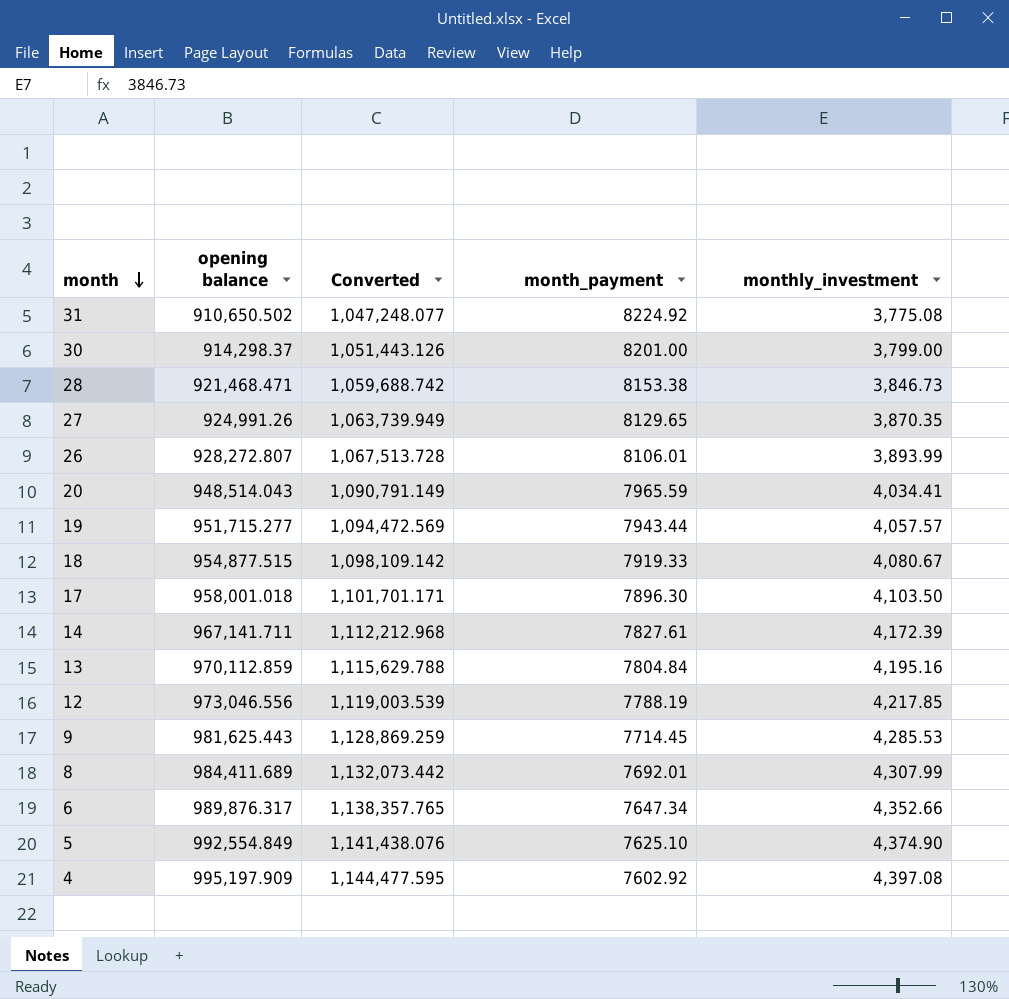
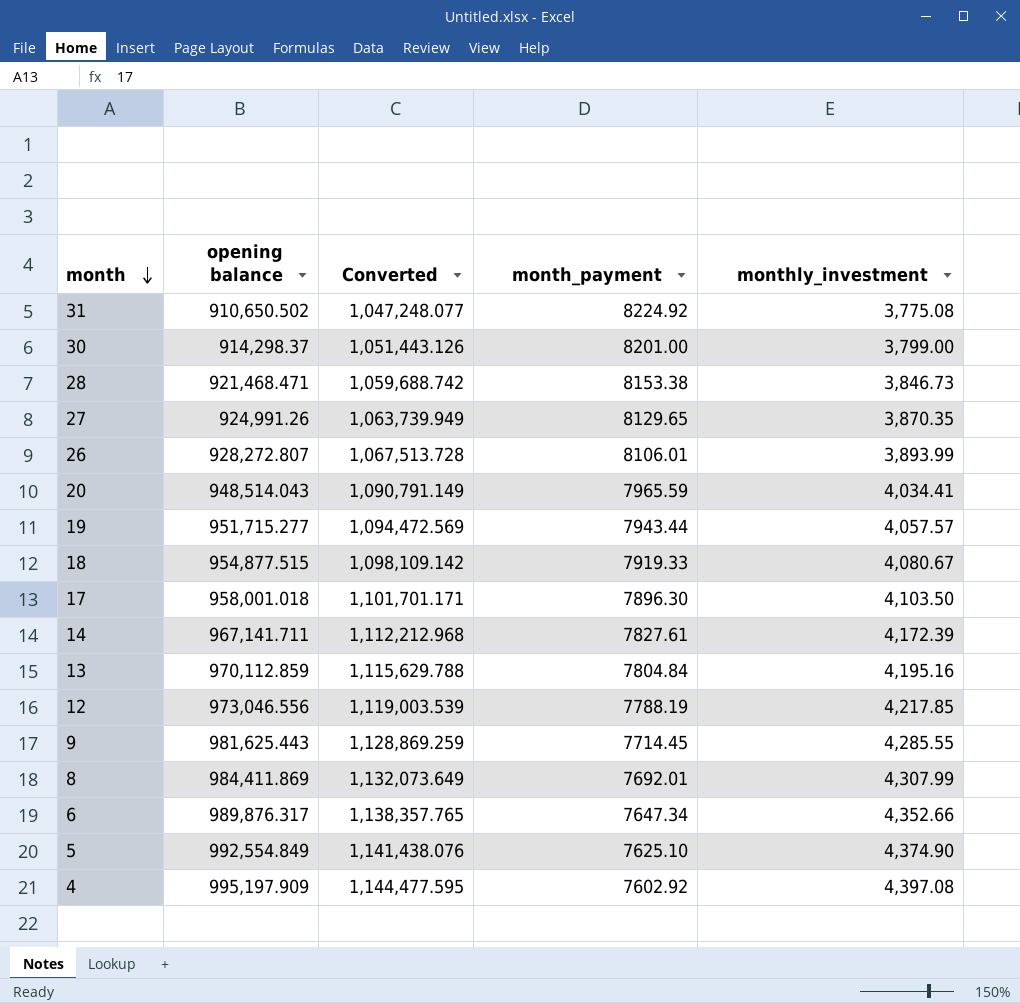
9 | monthly_investment: 4,285.53 -> 4,285.55
8 | opening balance: 984,411.689 -> 984,411.869
8 | Converted: 1,132,073.442 -> 1,132,073.649

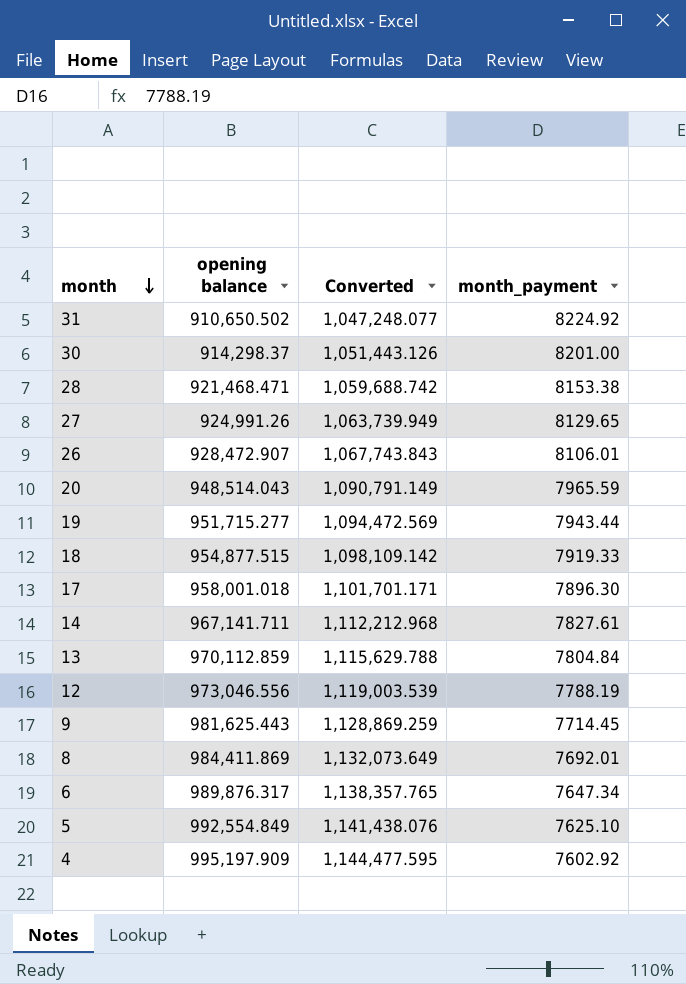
column monthly_investment | position: 5 -> none
26 | opening balance: 928,272.807 -> 928,472.907
26 | Converted: 1,067,513.728 -> 1,067,743.843

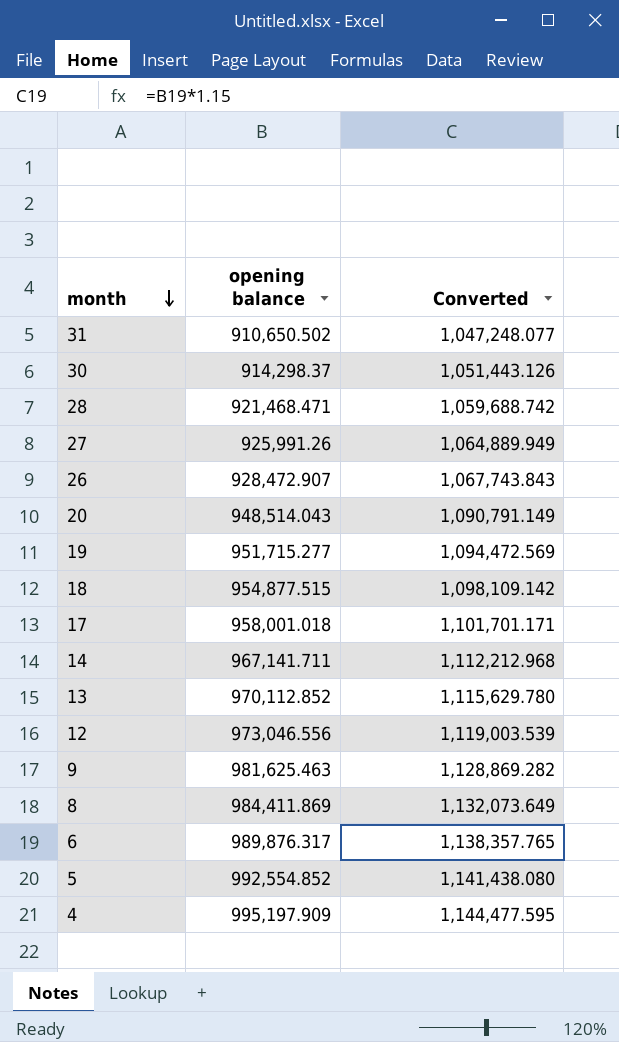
column month_payment | position: 4 -> none
27 | opening balance: 924,991.26 -> 925,991.26
27 | Converted: 1,063,739.949 -> 1,064,889.949
13 | opening balance: 970,112.859 -> 970,112.852
13 | Converted: 1,115,629.788 -> 1,115,629.780
9 | opening balance: 981,625.443 -> 981,625.463
9 | Converted: 1,128,869.259 -> 1,128,869.282
5 | opening balance: 992,554.849 -> 992,554.852
5 | Converted: 1,141,438.076 -> 1,141,438.080

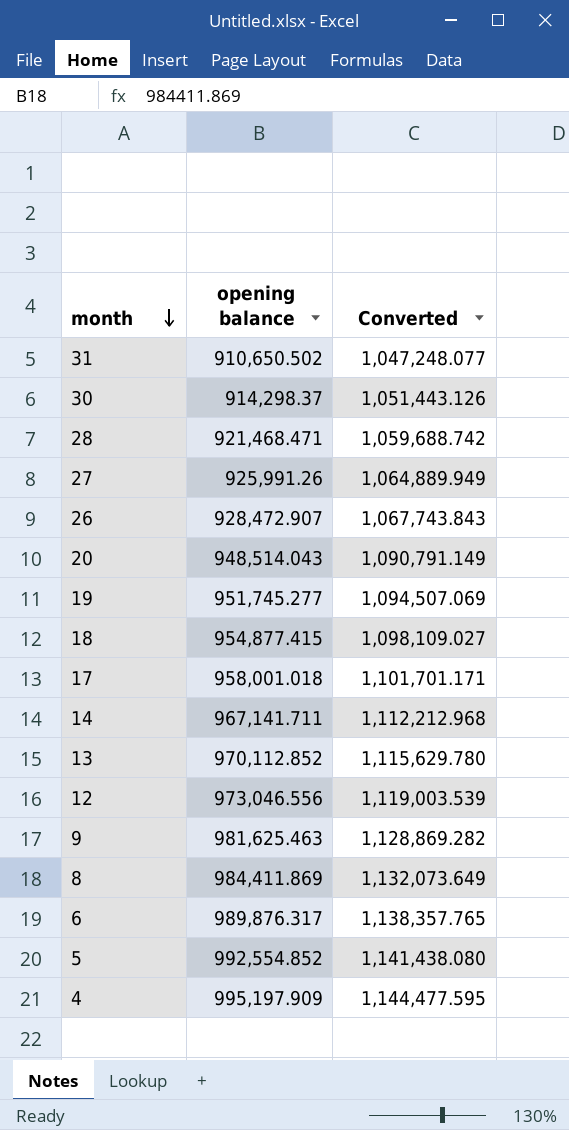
19 | opening balance: 951,715.277 -> 951,745.277
19 | Converted: 1,094,472.569 -> 1,094,507.069
18 | opening balance: 954,877.515 -> 954,877.415
18 | Converted: 1,098,109.142 -> 1,098,109.027

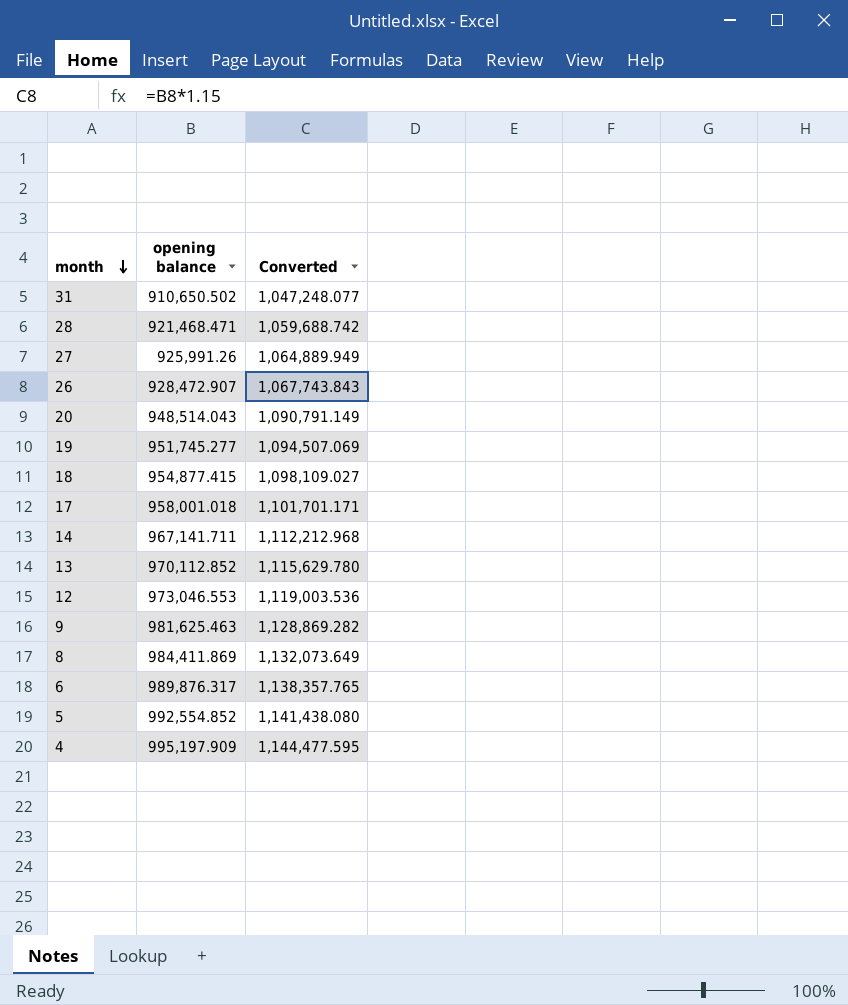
row 30: 914,298.37 | 1,051,443.126 -> none
12 | opening balance: 973,046.556 -> 973,046.553
12 | Converted: 1,119,003.539 -> 1,119,003.536

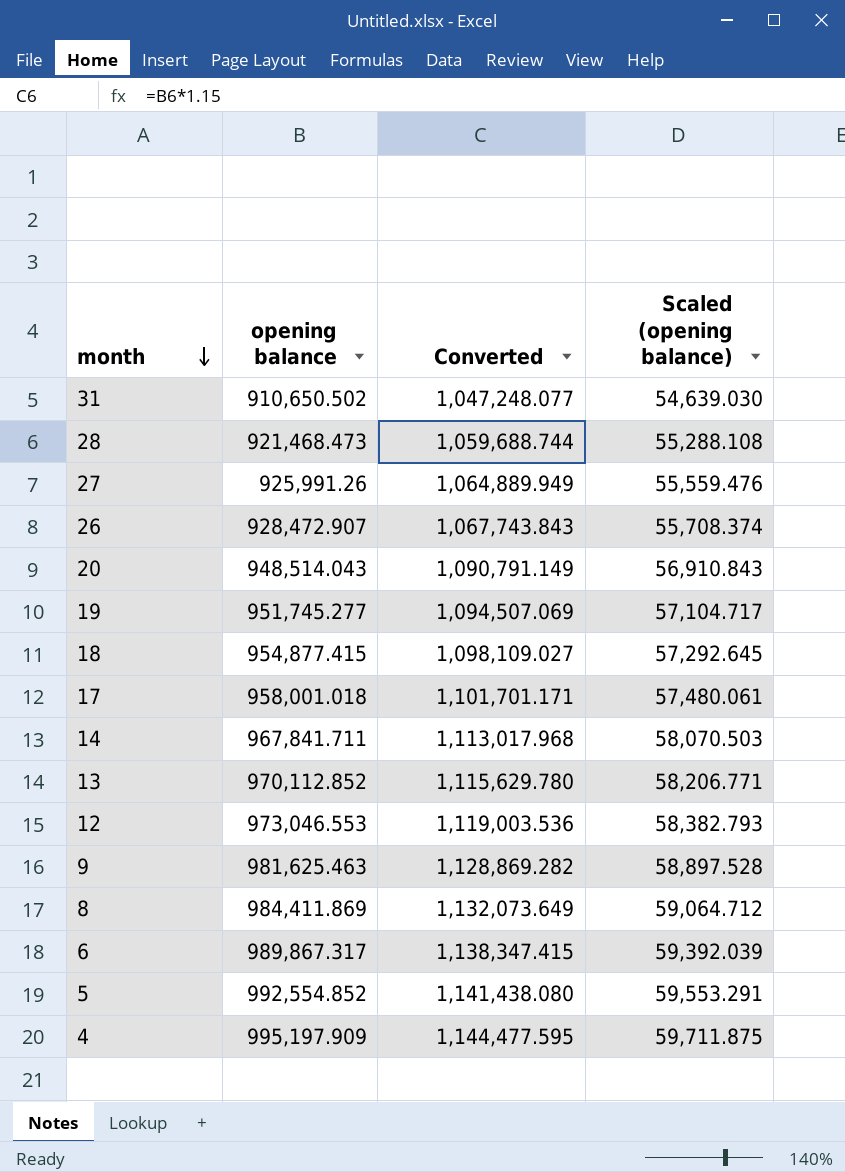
column Scaled (opening balance) | formula: none -> [opening balance] * 0.06
28 | opening balance: 921,468.471 -> 921,468.473
28 | Converted: 1,059,688.742 -> 1,059,688.744
14 | opening balance: 967,141.711 -> 967,841.711
14 | Converted: 1,112,212.968 -> 1,113,017.968
6 | opening balance: 989,876.317 -> 989,867.317
6 | Converted: 1,138,357.765 -> 1,138,347.415

